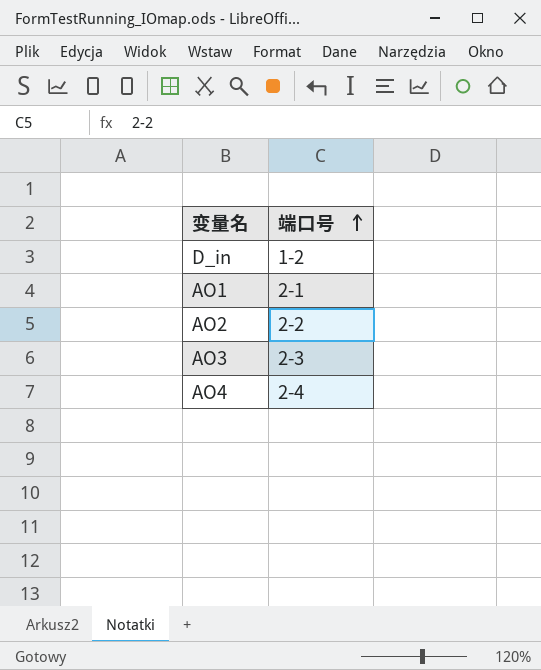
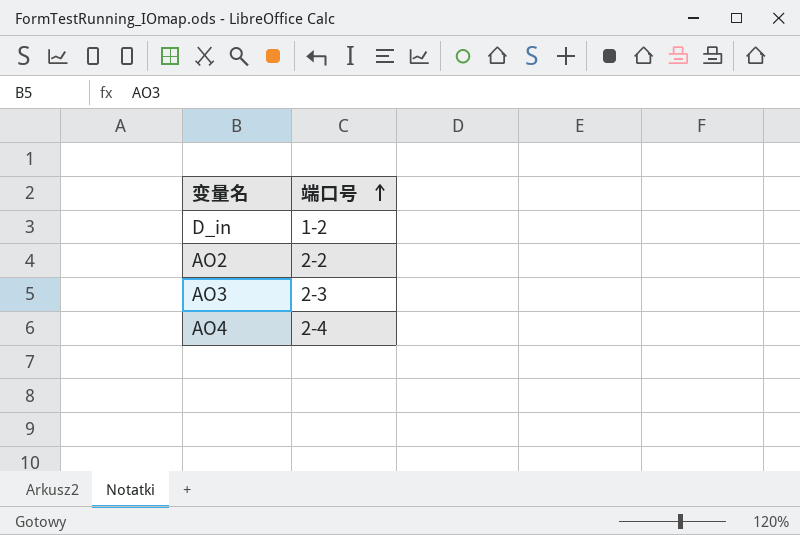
row AO1: 2-1 -> none

